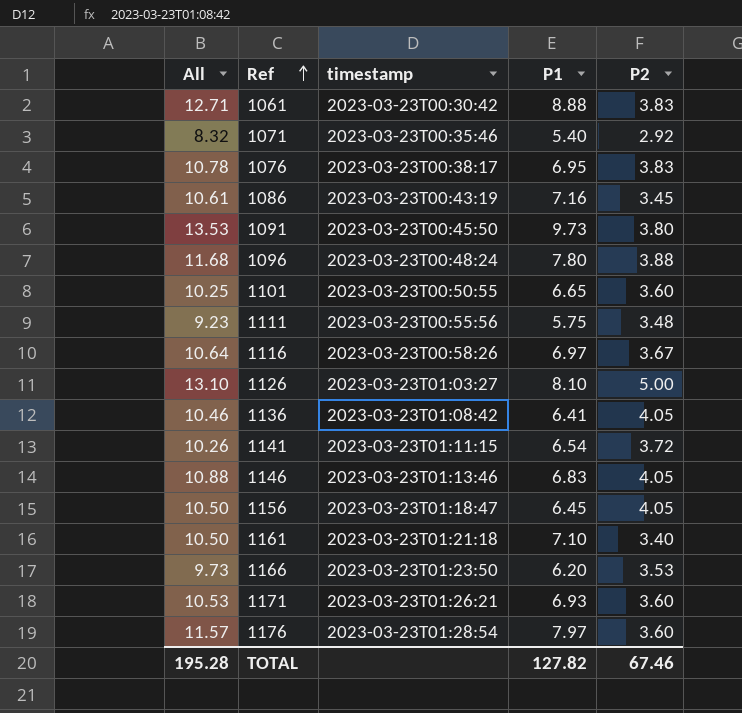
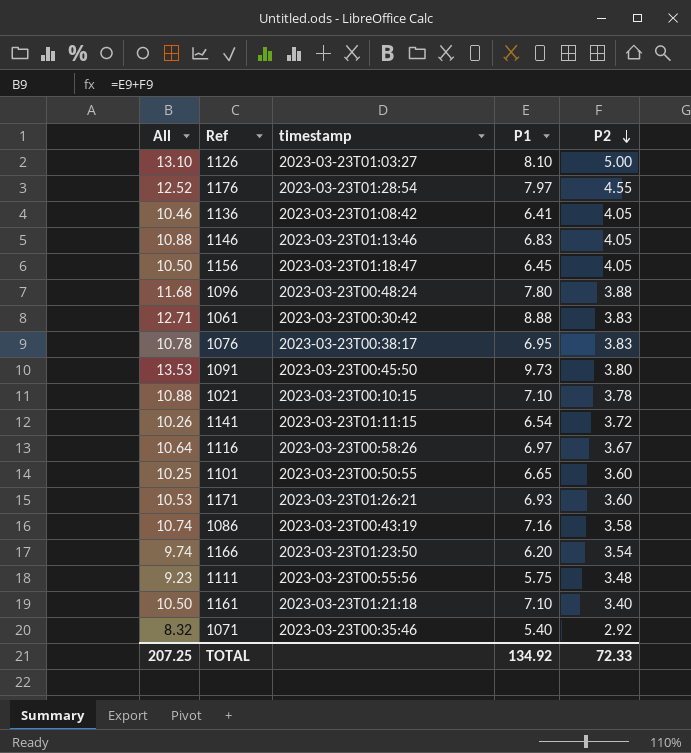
row order: Ref ascending -> P2 descending
1176 | All: 11.57 -> 12.52
1176 | P2: 3.60 -> 4.55
row 1021: none -> 10.88 | 2023-03-23T00:10:15 | 7.10 | 3.78
1086 | All: 10.61 -> 10.74
1086 | P2: 3.45 -> 3.58
1166 | All: 9.73 -> 9.74
1166 | P2: 3.53 -> 3.54
TOTAL | All: 195.28 -> 207.25
TOTAL | P1: 127.82 -> 134.92
TOTAL | P2: 67.46 -> 72.33

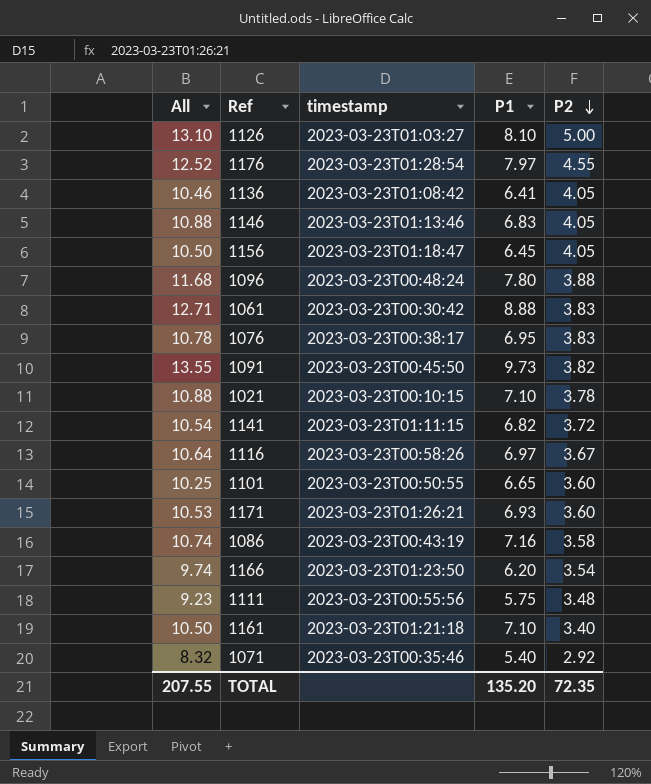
1091 | All: 13.53 -> 13.55
1091 | P2: 3.80 -> 3.82
1141 | All: 10.26 -> 10.54
1141 | P1: 6.54 -> 6.82
TOTAL | All: 207.25 -> 207.55
TOTAL | P1: 134.92 -> 135.20
TOTAL | P2: 72.33 -> 72.35

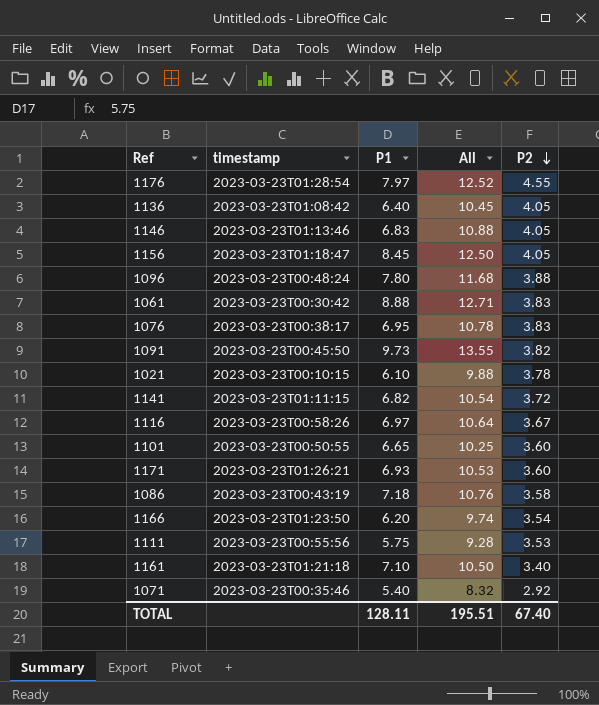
column All | position: 1 -> 4
row 1126: 13.10 | 2023-03-23T01:03:27 | 8.10 | 5.00 -> none
1136 | P1: 6.41 -> 6.40
1136 | All: 10.46 -> 10.45
1156 | P1: 6.45 -> 8.45
1156 | All: 10.50 -> 12.50
1021 | P1: 7.10 -> 6.10
1021 | All: 10.88 -> 9.88
1086 | P1: 7.16 -> 7.18
1086 | All: 10.74 -> 10.76
1111 | All: 9.23 -> 9.28
1111 | P2: 3.48 -> 3.53
TOTAL | P1: 135.20 -> 128.11
TOTAL | All: 207.55 -> 195.51
TOTAL | P2: 72.35 -> 67.40

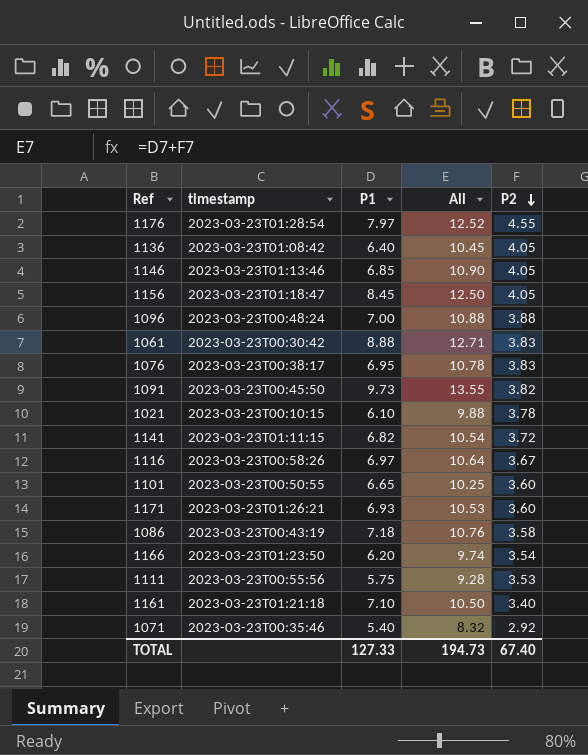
1146 | P1: 6.83 -> 6.85
1146 | All: 10.88 -> 10.90
1096 | P1: 7.80 -> 7.00
1096 | All: 11.68 -> 10.88
TOTAL | P1: 128.11 -> 127.33
TOTAL | All: 195.51 -> 194.73

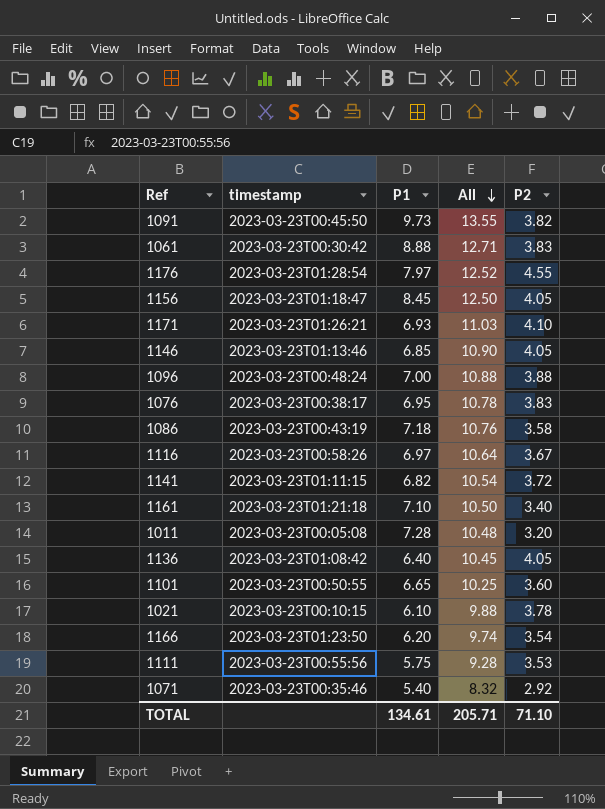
row order: P2 descending -> All descending
1171 | All: 10.53 -> 11.03
1171 | P2: 3.60 -> 4.10
row 1011: none -> 2023-03-23T00:05:08 | 7.28 | 10.48 | 3.20
TOTAL | P1: 127.33 -> 134.61
TOTAL | All: 194.73 -> 205.71
TOTAL | P2: 67.40 -> 71.10

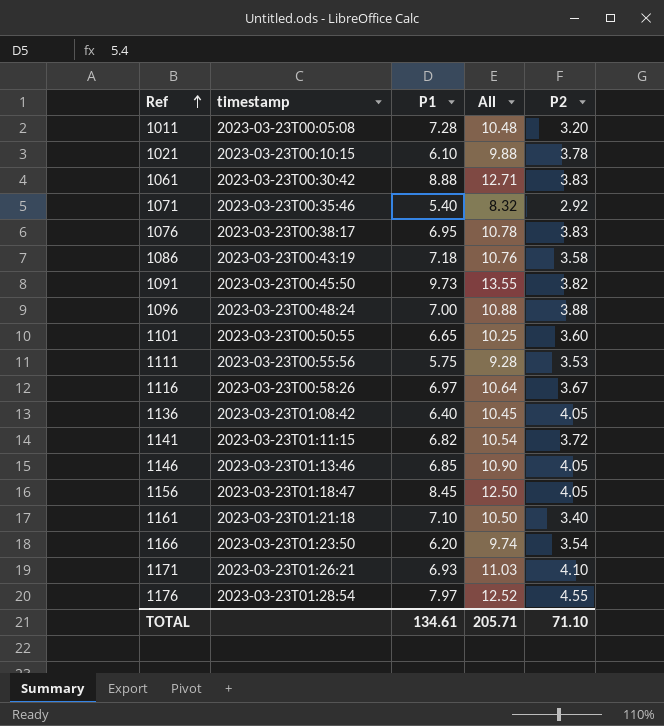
row order: All descending -> Ref ascending

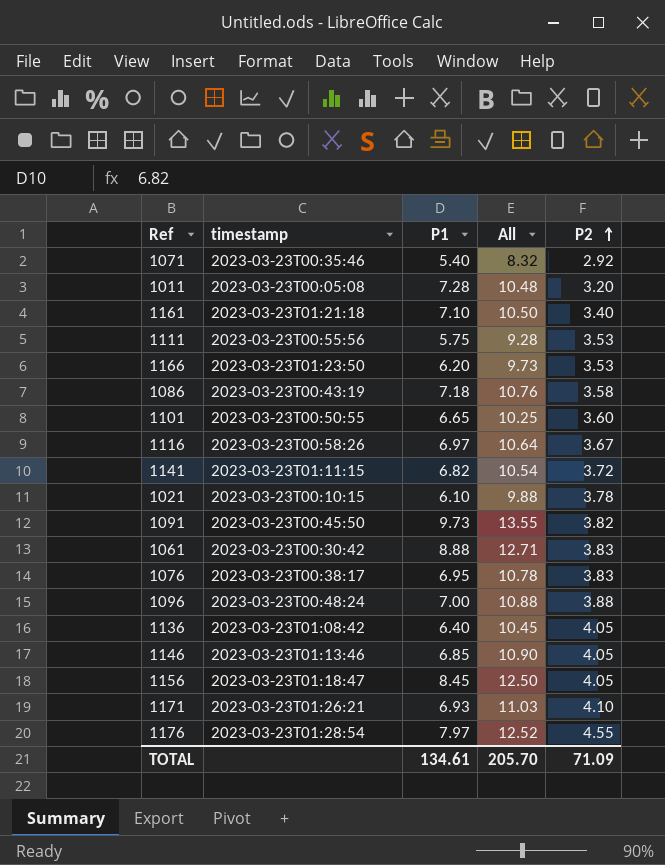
row order: Ref ascending -> P2 ascending
1166 | All: 9.74 -> 9.73
1166 | P2: 3.54 -> 3.53
TOTAL | All: 205.71 -> 205.70
TOTAL | P2: 71.10 -> 71.09

